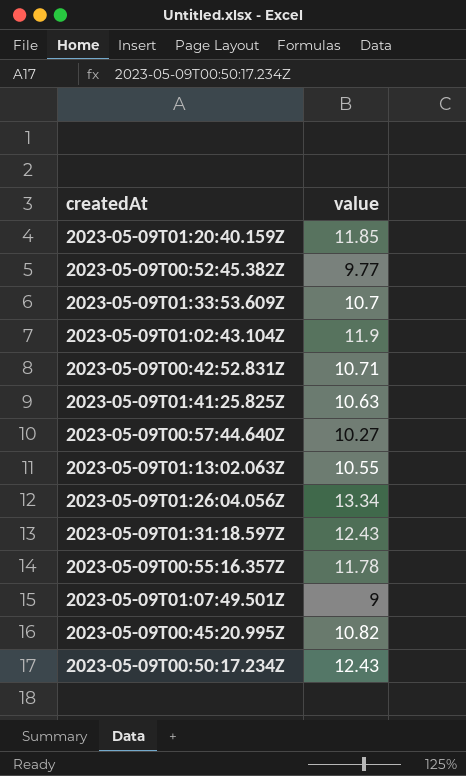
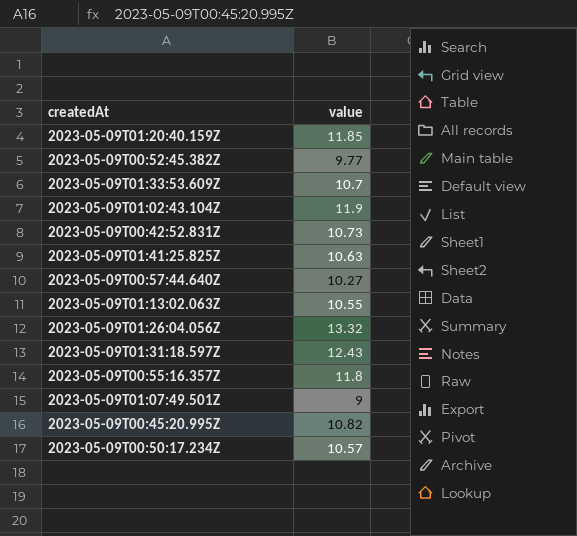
2023-05-09T00:42:52.831Z | value: 10.71 -> 10.73
2023-05-09T01:26:04.056Z | value: 13.34 -> 13.32
2023-05-09T00:55:16.357Z | value: 11.78 -> 11.8
2023-05-09T00:50:17.234Z | value: 12.43 -> 10.57

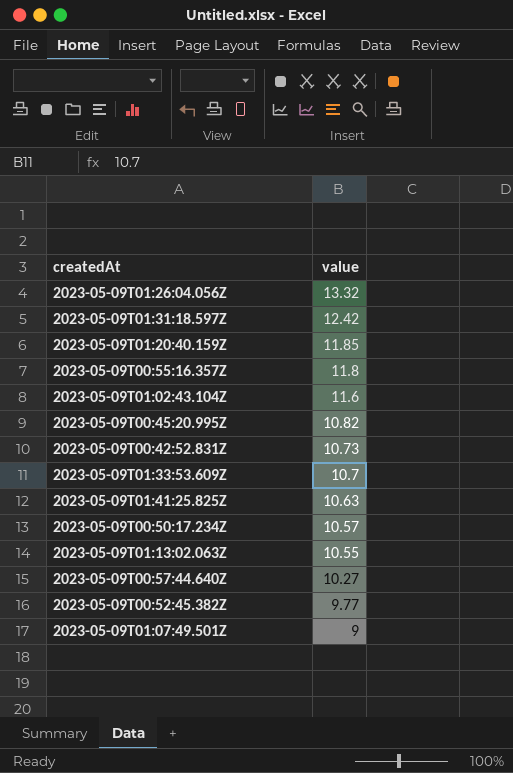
row order: none -> value descending
2023-05-09T01:31:18.597Z | value: 12.43 -> 12.42
2023-05-09T01:02:43.104Z | value: 11.9 -> 11.6

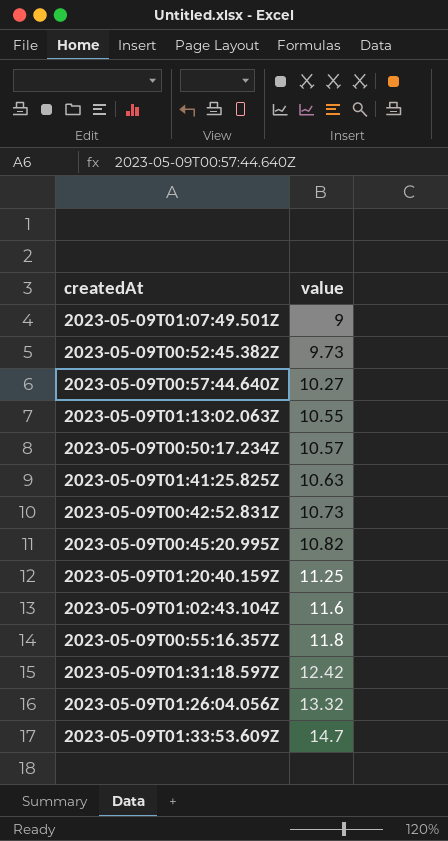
row order: value descending -> value ascending
2023-05-09T00:52:45.382Z | value: 9.77 -> 9.73
2023-05-09T01:20:40.159Z | value: 11.85 -> 11.25
2023-05-09T01:33:53.609Z | value: 10.7 -> 14.7

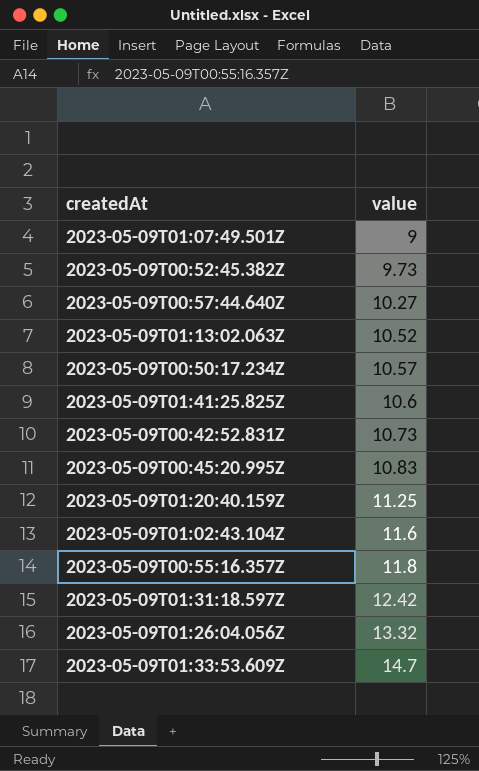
2023-05-09T01:13:02.063Z | value: 10.55 -> 10.52
2023-05-09T01:41:25.825Z | value: 10.63 -> 10.6
2023-05-09T00:45:20.995Z | value: 10.82 -> 10.83

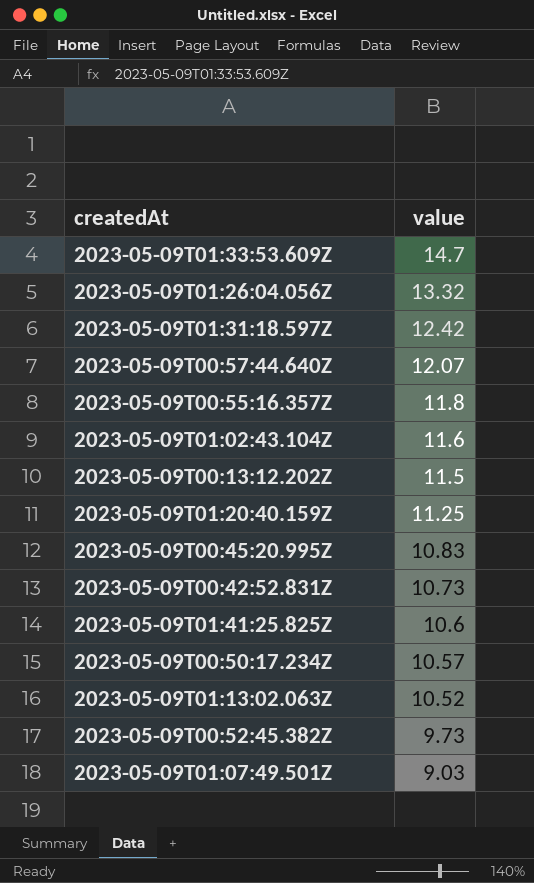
row order: value ascending -> value descending
2023-05-09T00:57:44.640Z | value: 10.27 -> 12.07
row 2023-05-09T00:13:12.202Z: none -> 11.5
2023-05-09T01:07:49.501Z | value: 9 -> 9.03

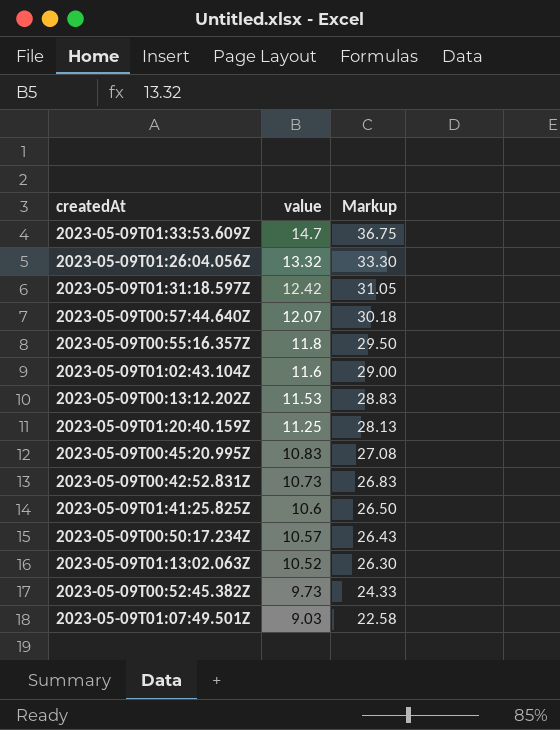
column Markup | formula: none -> [value] * 2.5
2023-05-09T00:13:12.202Z | value: 11.5 -> 11.53

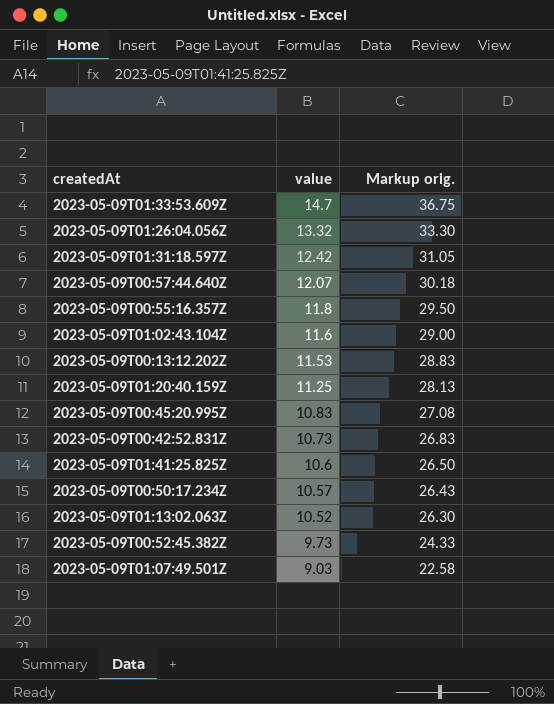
column name: Markup -> Markup orig.

